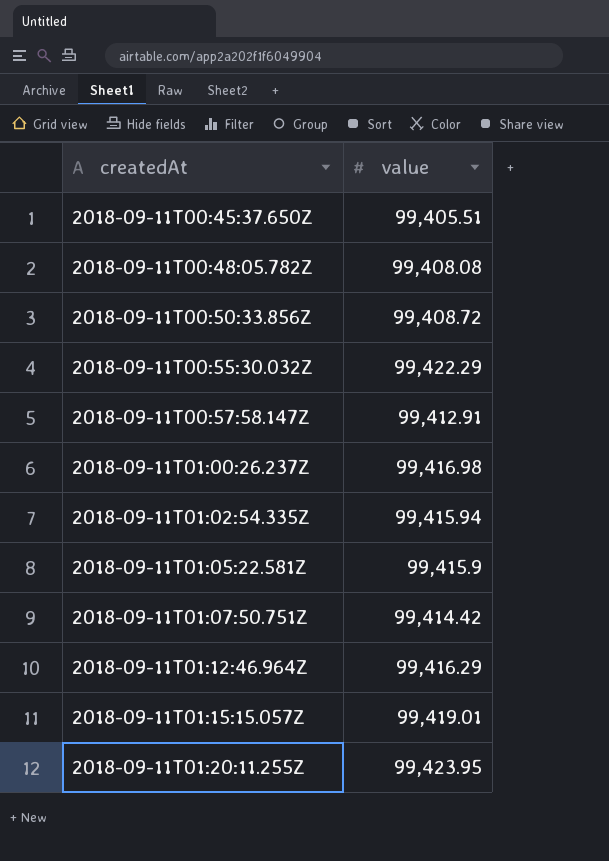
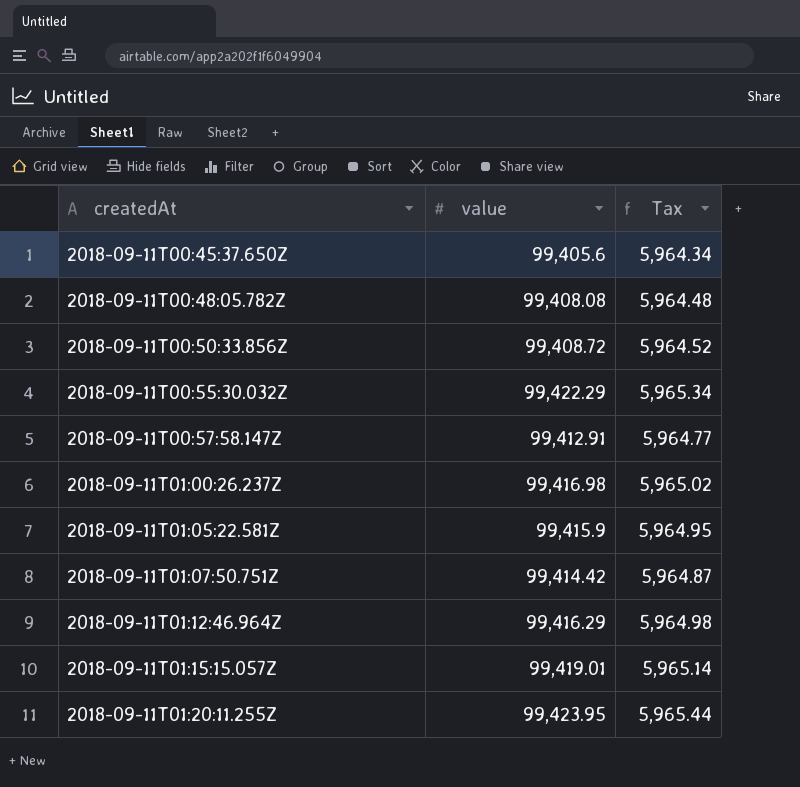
column Tax | formula: none -> [value] * 0.06
row 2018-09-11T01:02:54.335Z: 99,415.94 -> none
2018-09-11T00:45:37.650Z | value: 99,405.51 -> 99,405.6

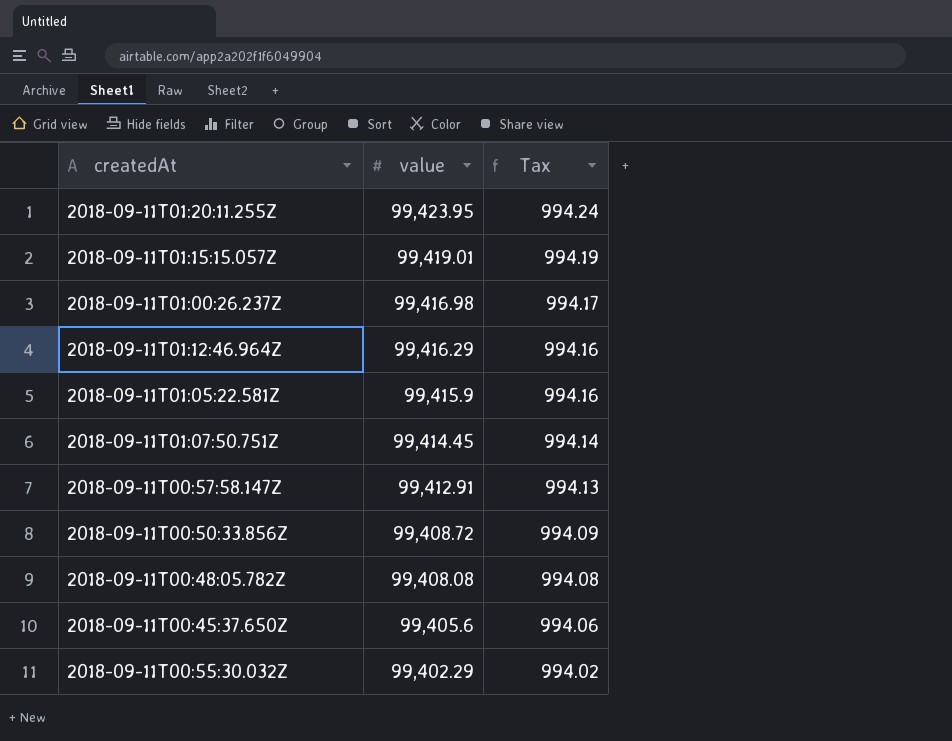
row order: createdAt ascending -> value descending
column Tax | formula: [value] * 0.06 -> [value] * 0.01
2018-09-11T01:07:50.751Z | value: 99,414.42 -> 99,414.45
2018-09-11T00:55:30.032Z | value: 99,422.29 -> 99,402.29

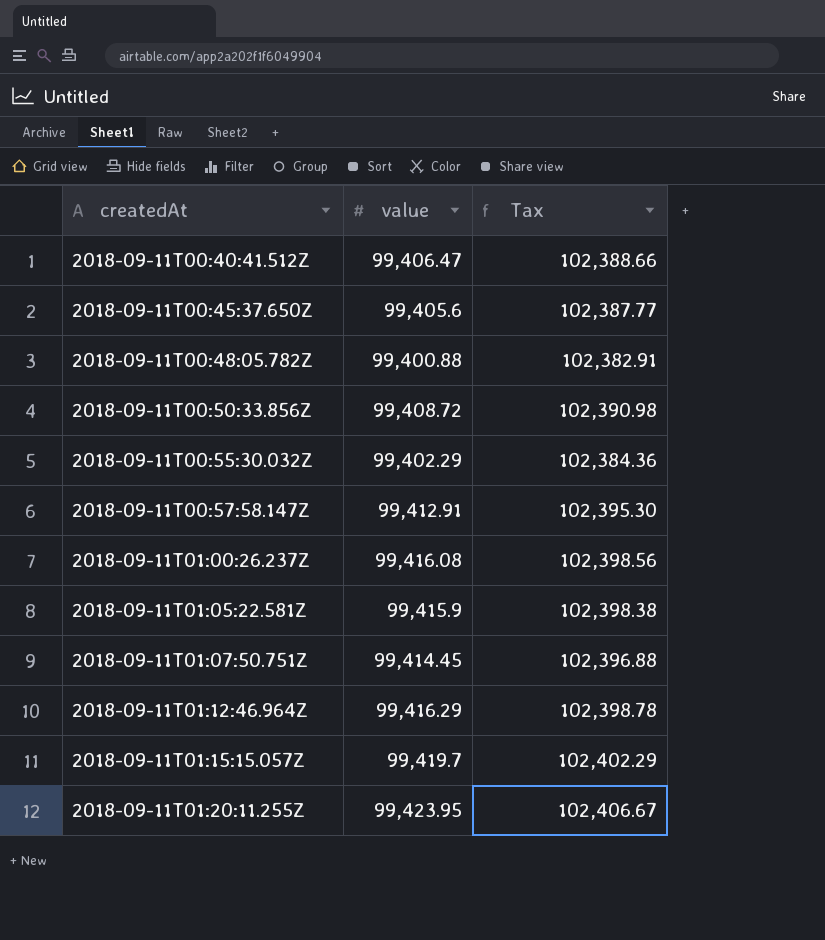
row order: value descending -> createdAt ascending
column Tax | formula: [value] * 0.01 -> [value] * 1.03
row 2018-09-11T00:40:41.512Z: none -> 99,406.47 | 102,388.66
2018-09-11T00:48:05.782Z | value: 99,408.08 -> 99,400.88
2018-09-11T01:00:26.237Z | value: 99,416.98 -> 99,416.08
2018-09-11T01:15:15.057Z | value: 99,419.01 -> 99,419.7

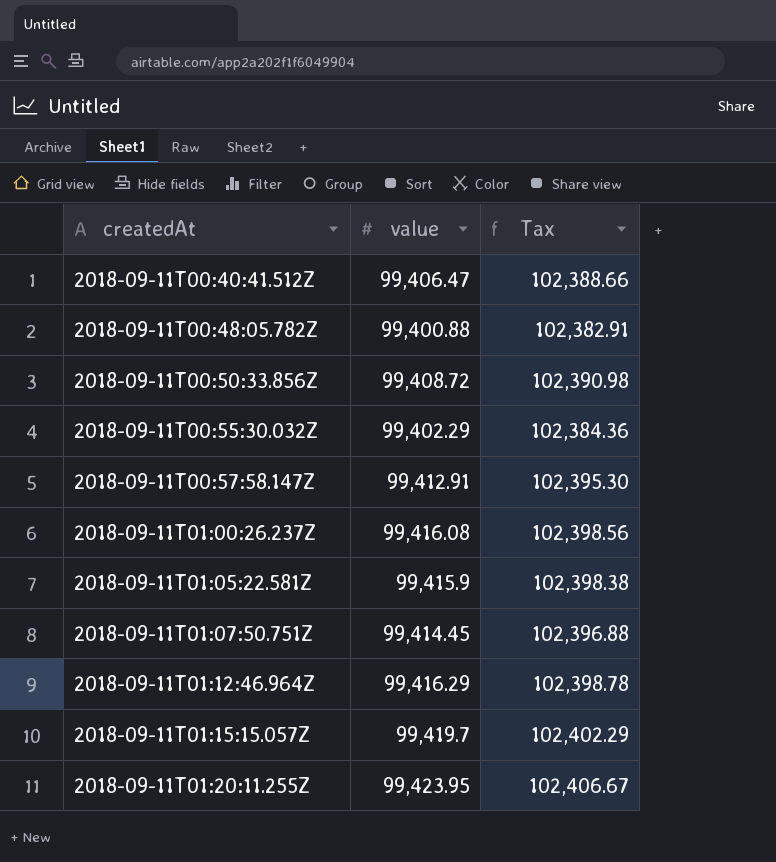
row 2018-09-11T00:45:37.650Z: 99,405.6 | 102,387.77 -> none

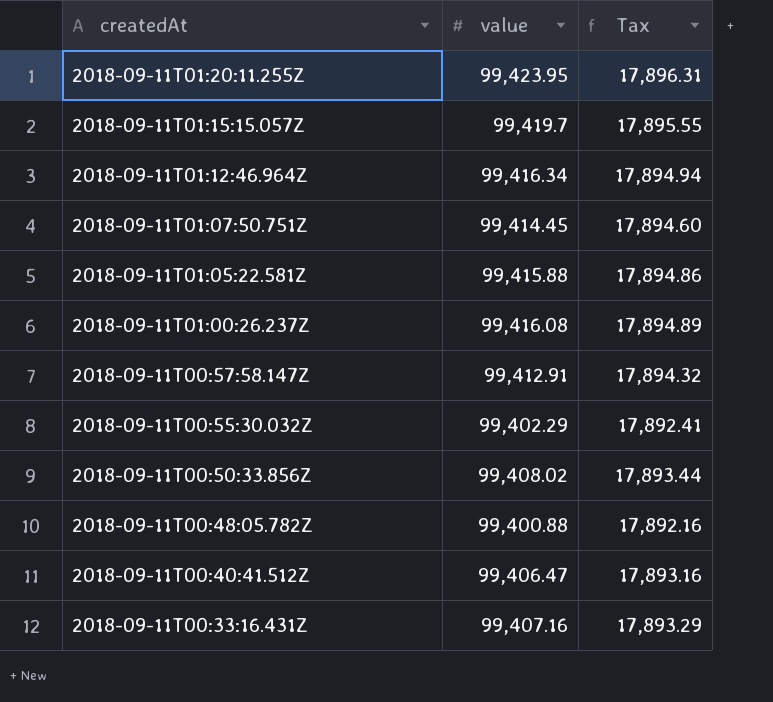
row order: createdAt ascending -> createdAt descending
column Tax | formula: [value] * 1.03 -> [value] * 0.18
2018-09-11T01:12:46.964Z | value: 99,416.29 -> 99,416.34
2018-09-11T01:05:22.581Z | value: 99,415.9 -> 99,415.88
2018-09-11T00:50:33.856Z | value: 99,408.72 -> 99,408.02
row 2018-09-11T00:33:16.431Z: none -> 99,407.16 | 17,893.29

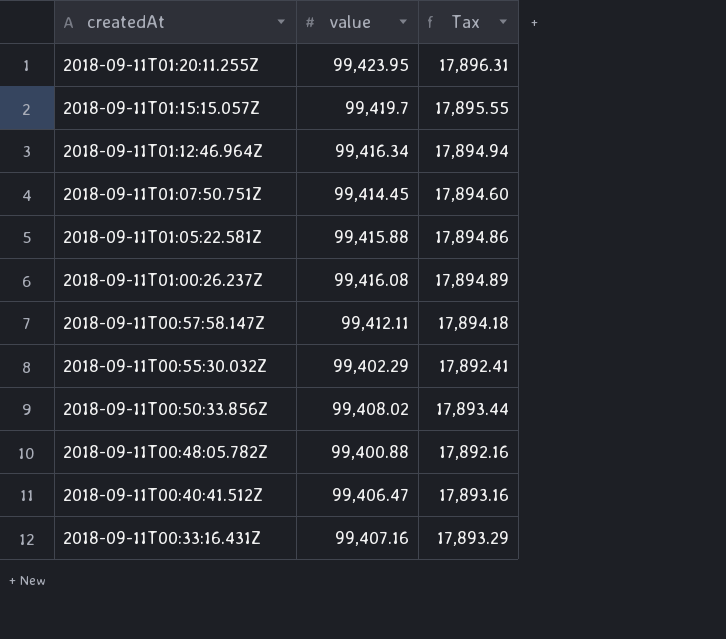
2018-09-11T00:57:58.147Z | value: 99,412.91 -> 99,412.11
2018-09-11T00:57:58.147Z | Tax: 17,894.32 -> 17,894.18

